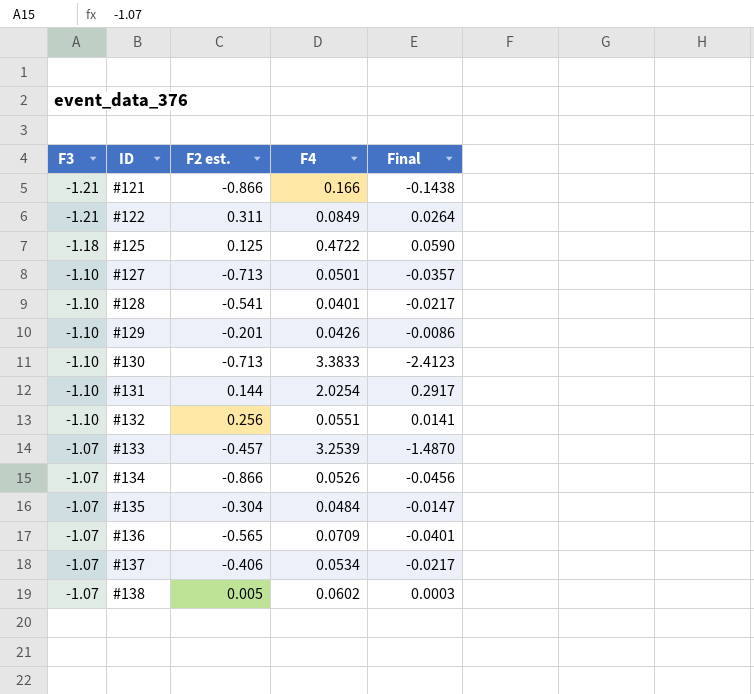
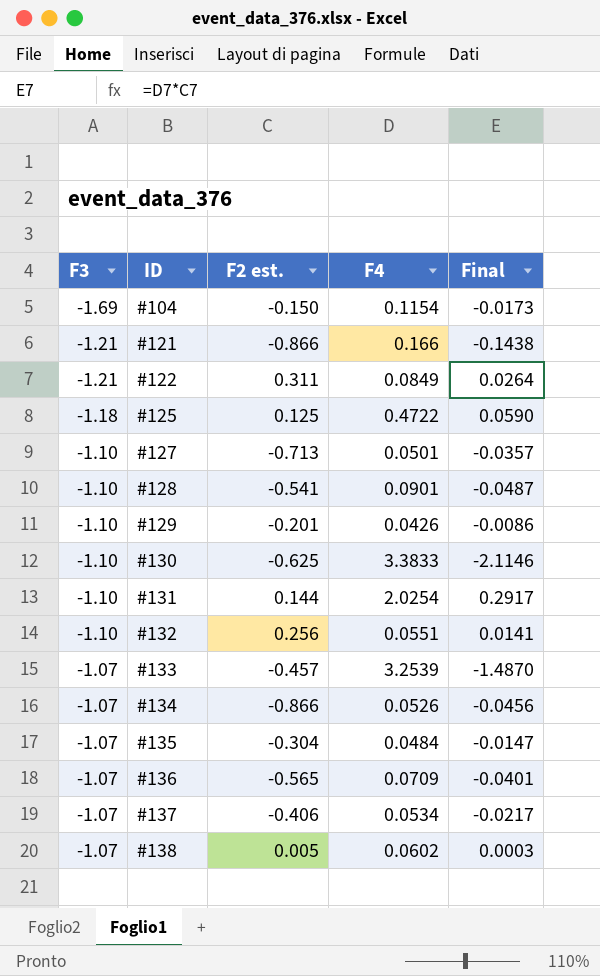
row #104: none -> -1.69 | -0.150 | 0.1154 | -0.0173
#128 | F4: 0.0401 -> 0.0901
#128 | Final: -0.0217 -> -0.0487
#130 | F2 est.: -0.713 -> -0.625
#130 | Final: -2.4123 -> -2.1146

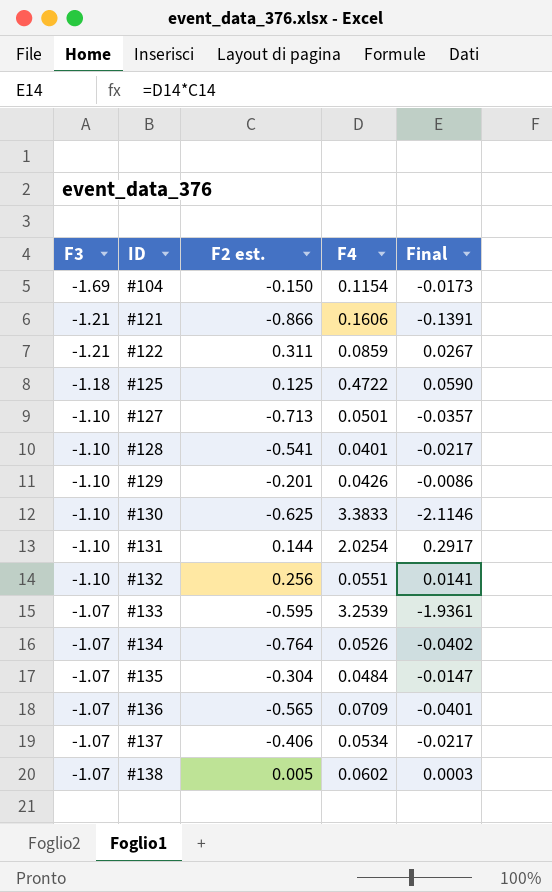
#121 | F4: 0.166 -> 0.1606
#121 | Final: -0.1438 -> -0.1391
#122 | F4: 0.0849 -> 0.0859
#122 | Final: 0.0264 -> 0.0267
#128 | F4: 0.0901 -> 0.0401
#128 | Final: -0.0487 -> -0.0217
#133 | F2 est.: -0.457 -> -0.595
#133 | Final: -1.4870 -> -1.9361
#134 | F2 est.: -0.866 -> -0.764
#134 | Final: -0.0456 -> -0.0402

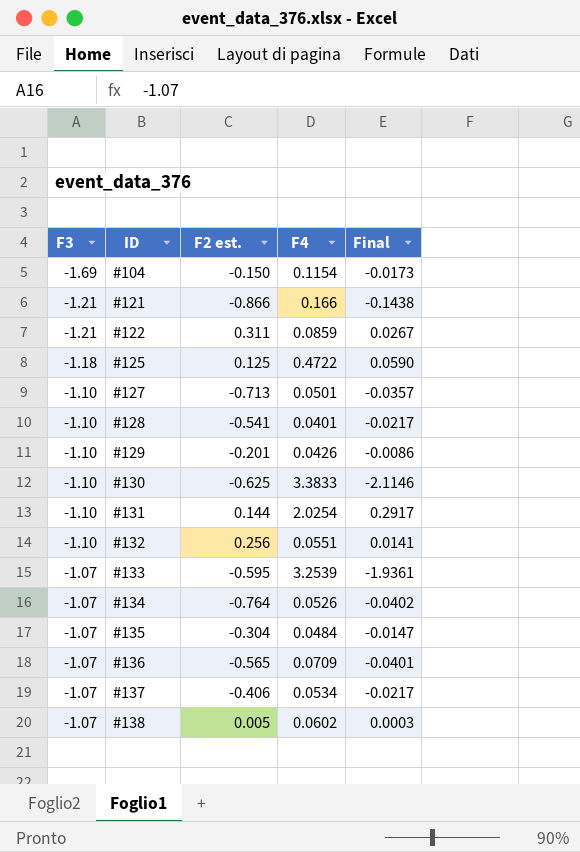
#121 | F4: 0.1606 -> 0.166
#121 | Final: -0.1391 -> -0.1438

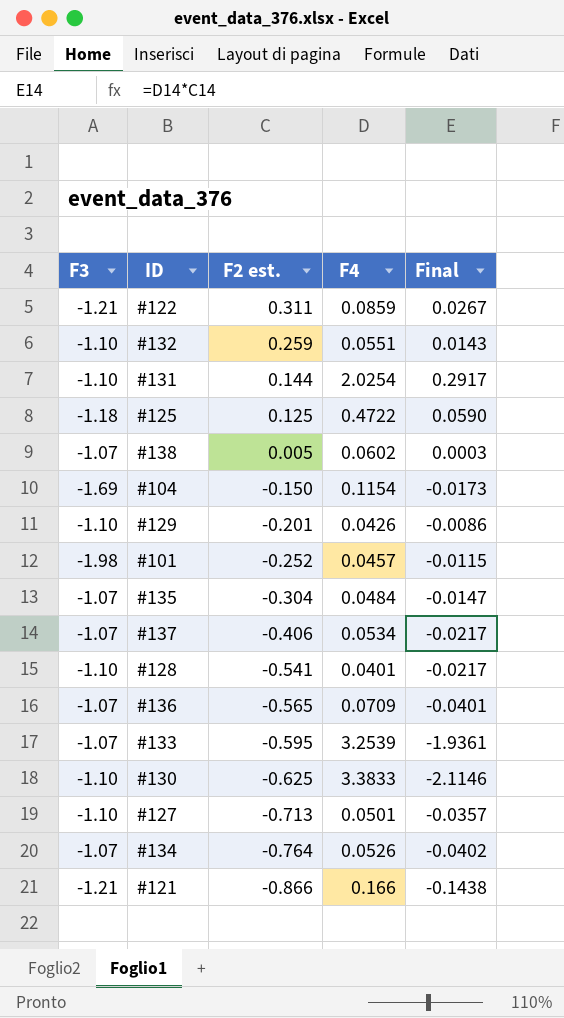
row order: F3 ascending -> F2 est. descending
#132 | F2 est.: 0.256 -> 0.259
#132 | Final: 0.0141 -> 0.0143
row #101: none -> -1.98 | -0.252 | 0.0457 | -0.0115

